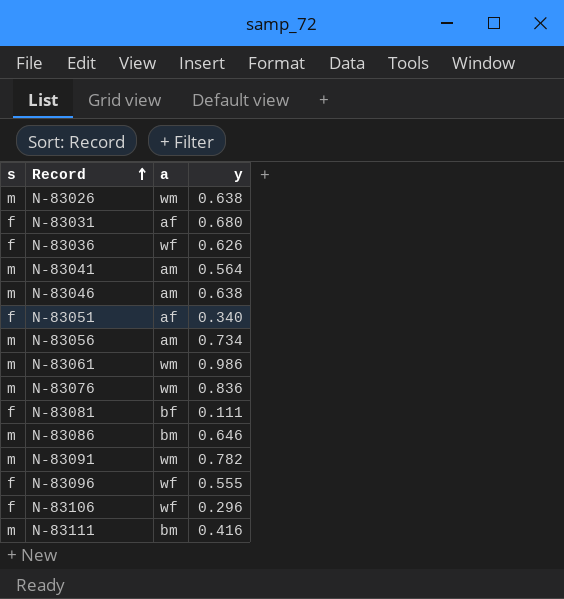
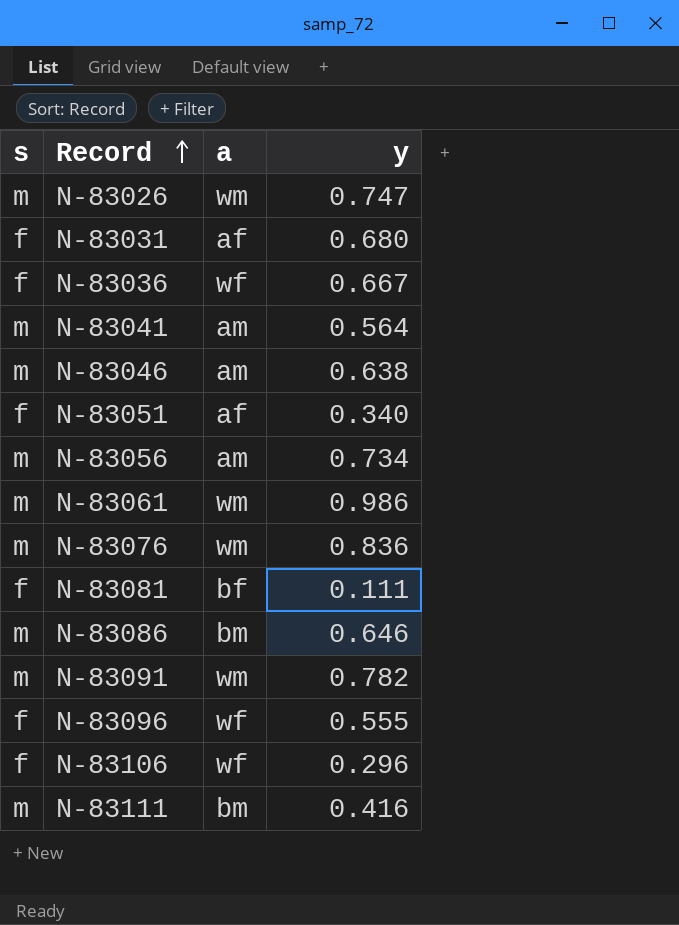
N-83026 | y: 0.638 -> 0.747
N-83036 | y: 0.626 -> 0.667

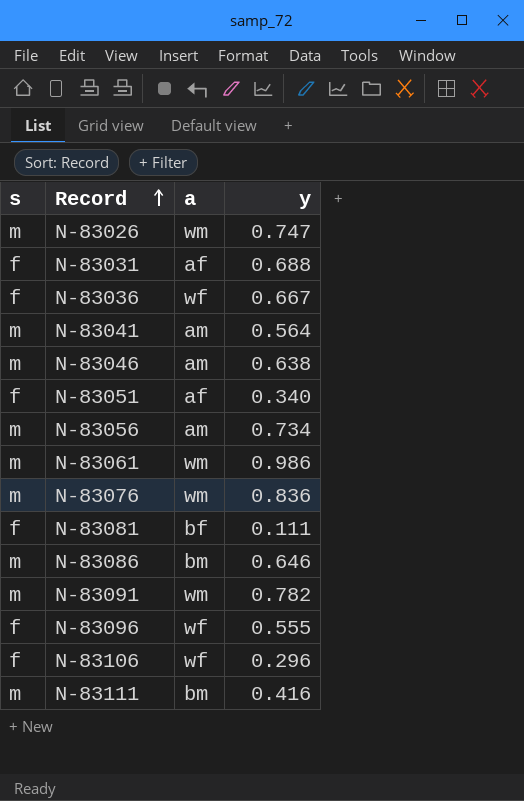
N-83031 | y: 0.680 -> 0.688

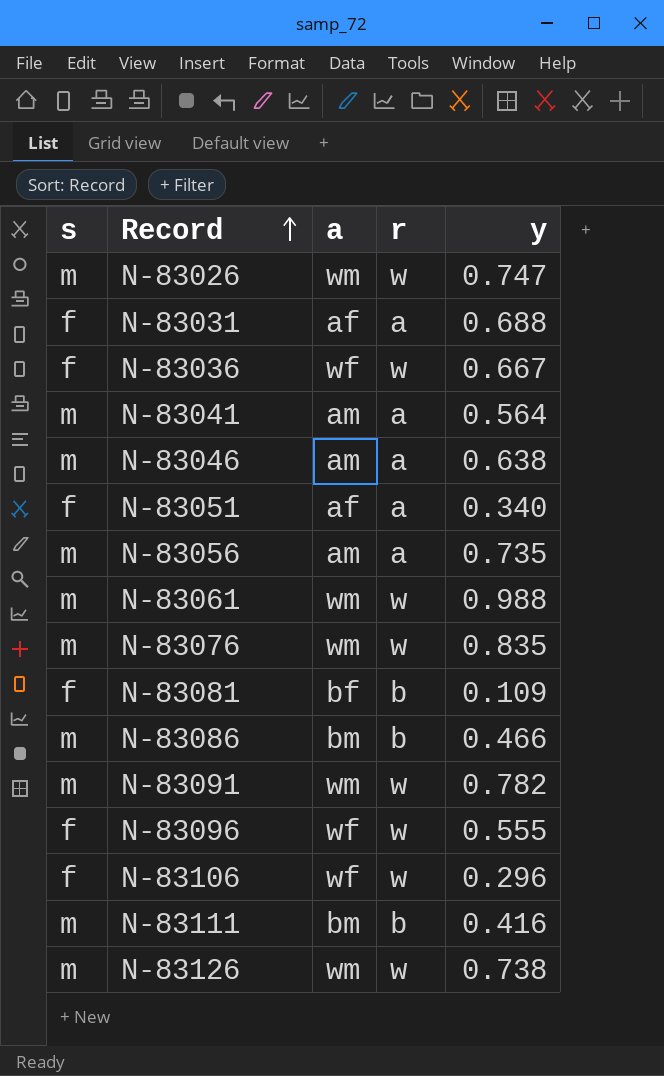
column r | position: none -> 4
N-83056 | y: 0.734 -> 0.735
N-83061 | y: 0.986 -> 0.988
N-83076 | y: 0.836 -> 0.835
N-83081 | y: 0.111 -> 0.109
N-83086 | y: 0.646 -> 0.466
row N-83126: none -> m | wm | w | 0.738

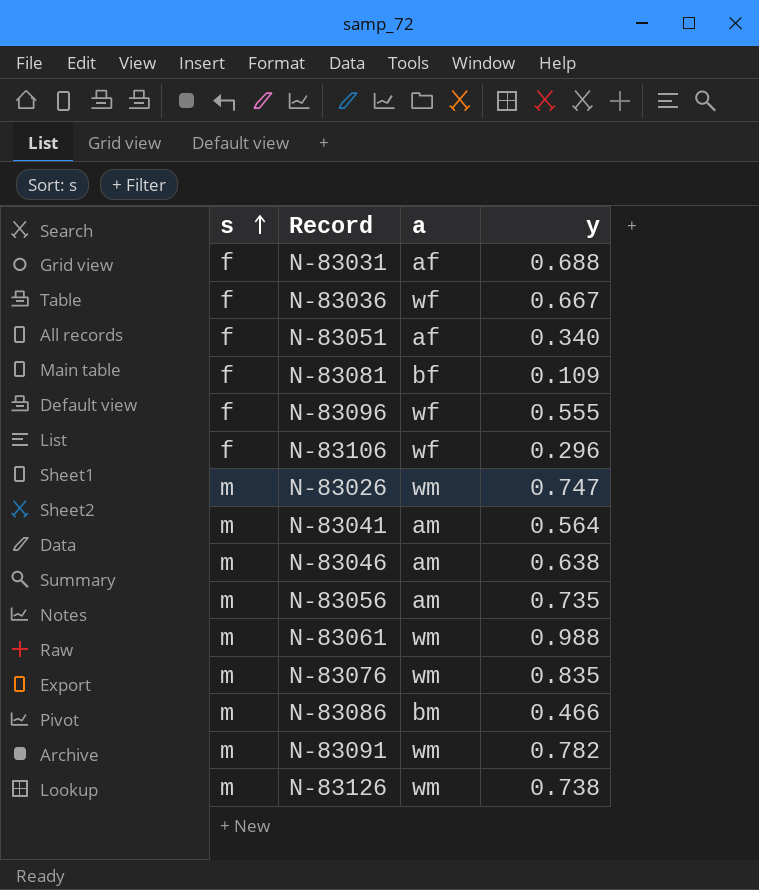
row order: Record ascending -> s ascending
column r | position: 4 -> none
row N-83111: m | bm | b | 0.416 -> none

